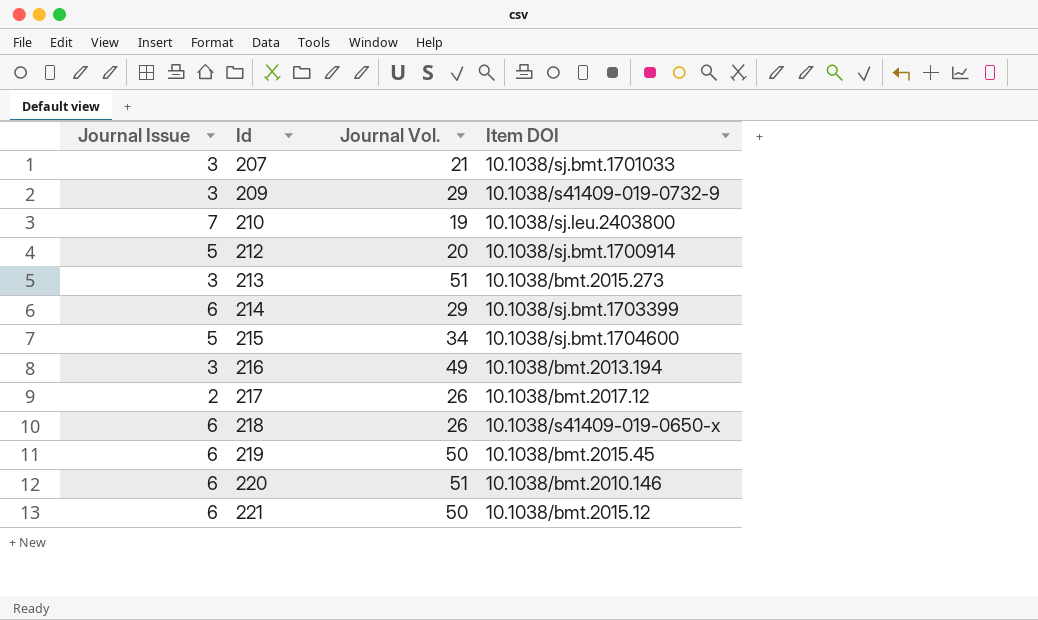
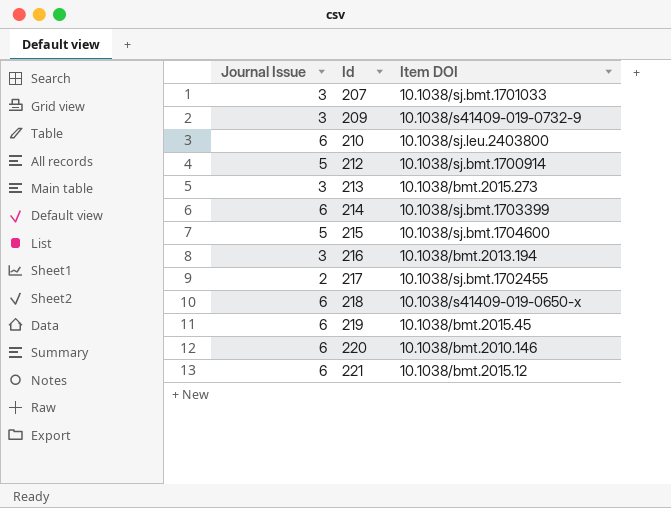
column Journal Vol. | position: 3 -> none
210 | Journal Issue: 7 -> 6
217 | Item DOI: 10.1038/bmt.2017.12 -> 10.1038/sj.bmt.1702455

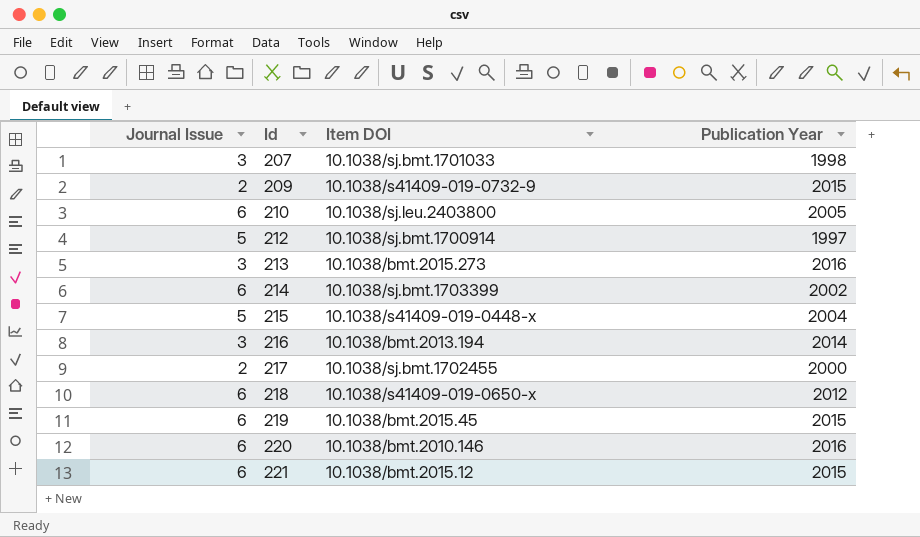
column Publication Year | position: none -> 4
209 | Journal Issue: 3 -> 2
215 | Item DOI: 10.1038/sj.bmt.1704600 -> 10.1038/s41409-019-0448-x

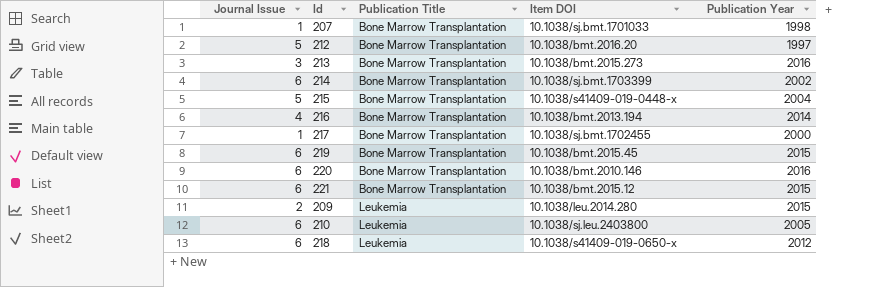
row order: Id ascending -> Publication Title ascending
column Publication Title | position: none -> 3
207 | Journal Issue: 3 -> 1
212 | Item DOI: 10.1038/sj.bmt.1700914 -> 10.1038/bmt.2016.20
216 | Journal Issue: 3 -> 4
217 | Journal Issue: 2 -> 1
209 | Item DOI: 10.1038/s41409-019-0732-9 -> 10.1038/leu.2014.280

